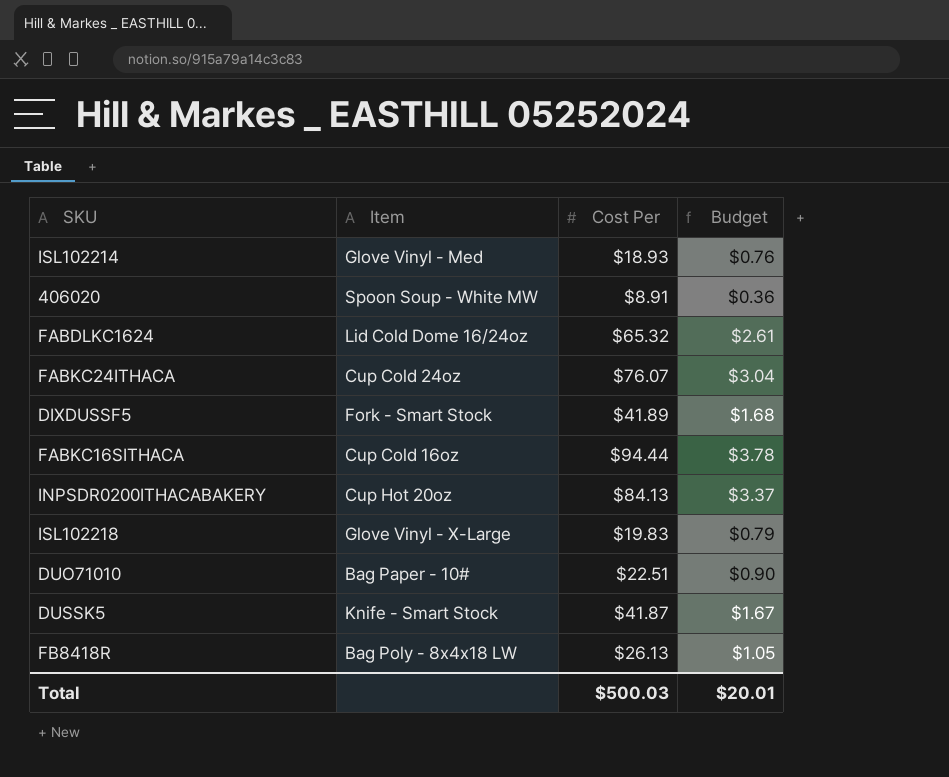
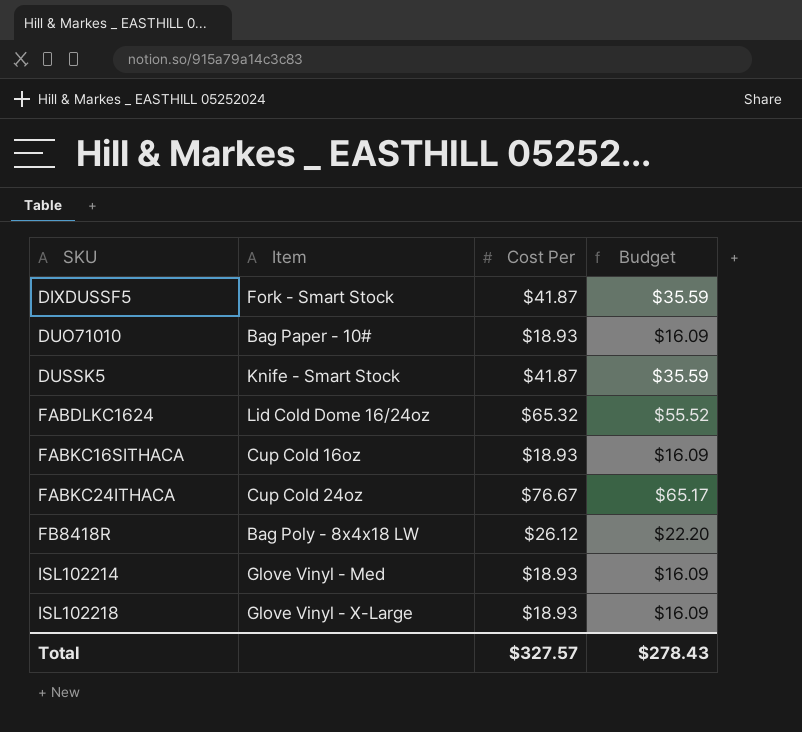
row order: none -> SKU ascending
column Budget | formula: [Cost Per] * 0.04 -> [Cost Per] * 0.85
row 406020: Spoon Soup - White MW | $8.91 | $0.36 -> none
row INPSDR0200ITHACABAKERY: Cup Hot 20oz | $84.13 | $3.37 -> none
DIXDUSSF5 | Cost Per: $41.89 -> $41.87
DUO71010 | Cost Per: $22.51 -> $18.93
FABKC16SITHACA | Cost Per: $94.44 -> $18.93
FABKC24ITHACA | Cost Per: $76.07 -> $76.67
FB8418R | Cost Per: $26.13 -> $26.12
ISL102218 | Cost Per: $19.83 -> $18.93
Total | Cost Per: $500.03 -> $327.57
Total | Budget: $20.01 -> $278.43

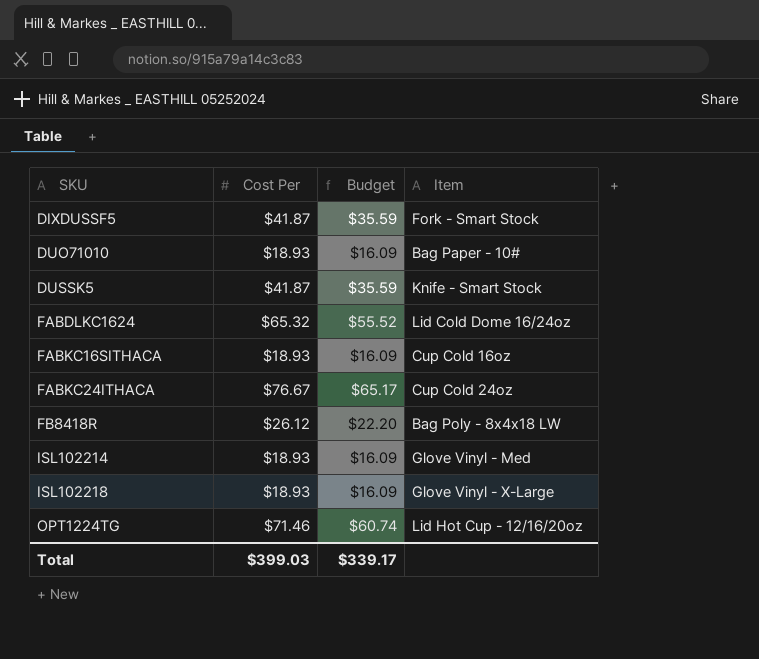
column Item | position: 2 -> 4
row OPT1224TG: none -> $71.46 | $60.74 | Lid Hot Cup - 12/16/20oz
Total | Cost Per: $327.57 -> $399.03
Total | Budget: $278.43 -> $339.17

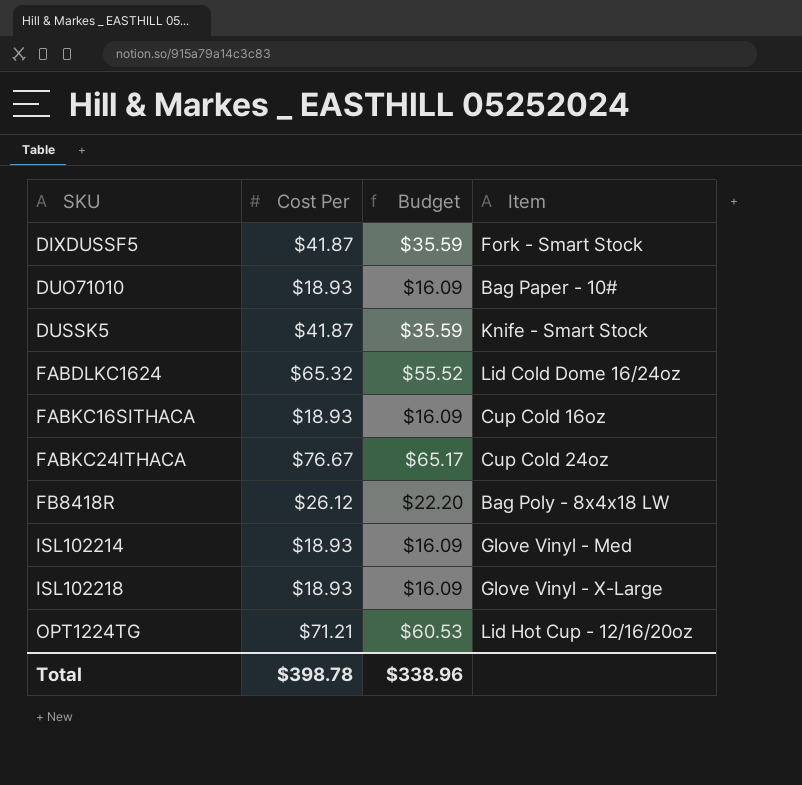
OPT1224TG | Cost Per: $71.46 -> $71.21
OPT1224TG | Budget: $60.74 -> $60.53
Total | Cost Per: $399.03 -> $398.78
Total | Budget: $339.17 -> $338.96

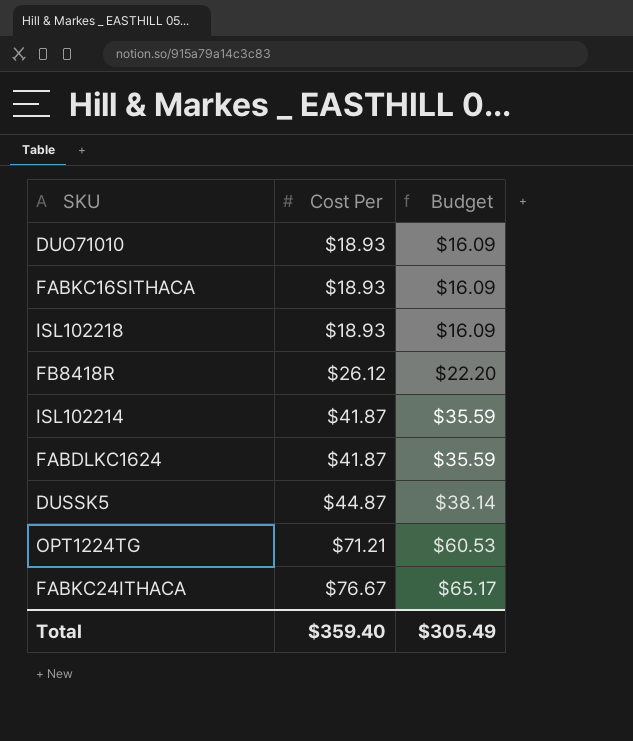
row order: SKU ascending -> Cost Per ascending
column Item | position: 4 -> none
row DIXDUSSF5: $41.87 | $35.59 | Fork - Smart Stock -> none
ISL102214 | Cost Per: $18.93 -> $41.87
ISL102214 | Budget: $16.09 -> $35.59
FABDLKC1624 | Cost Per: $65.32 -> $41.87
FABDLKC1624 | Budget: $55.52 -> $35.59
DUSSK5 | Cost Per: $41.87 -> $44.87
DUSSK5 | Budget: $35.59 -> $38.14
Total | Cost Per: $398.78 -> $359.40
Total | Budget: $338.96 -> $305.49

